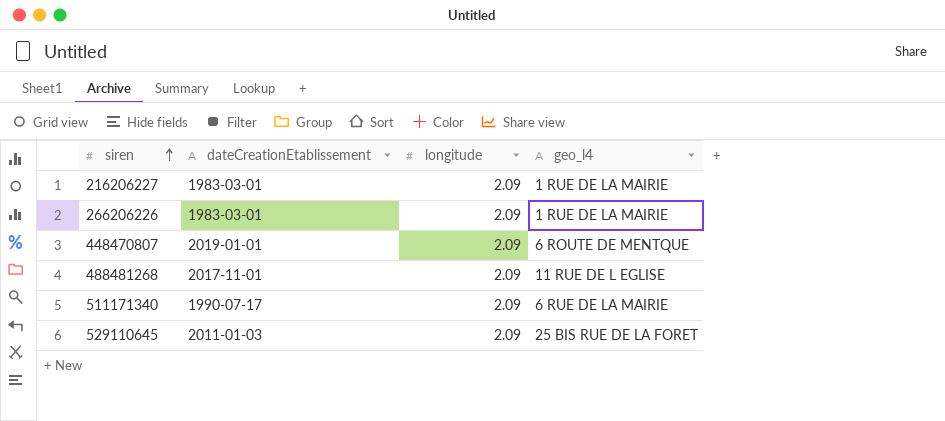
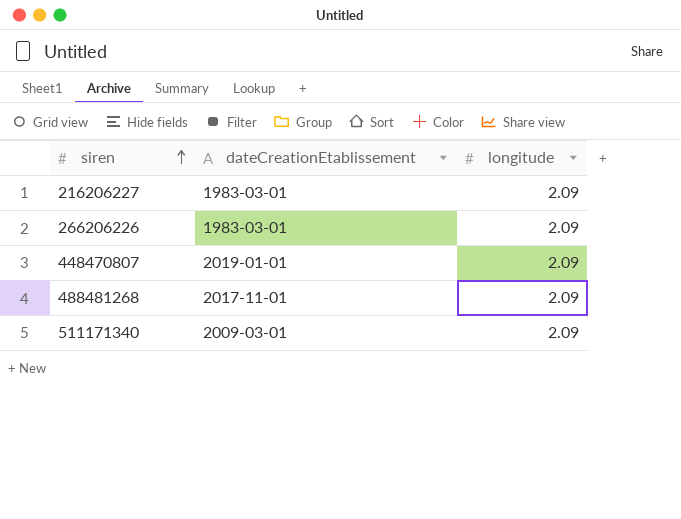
column geo_l4 | position: 4 -> none
row 529110645: 2011-01-03 | 2.09 | 25 BIS RUE DE LA FORET -> none
511171340 | dateCreationEtablissement: 1990-07-17 -> 2009-03-01

